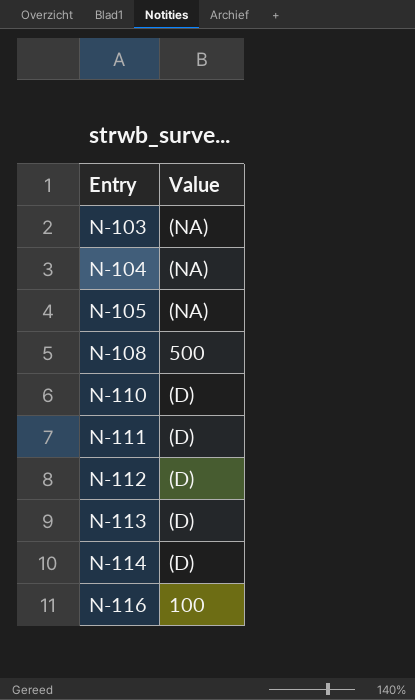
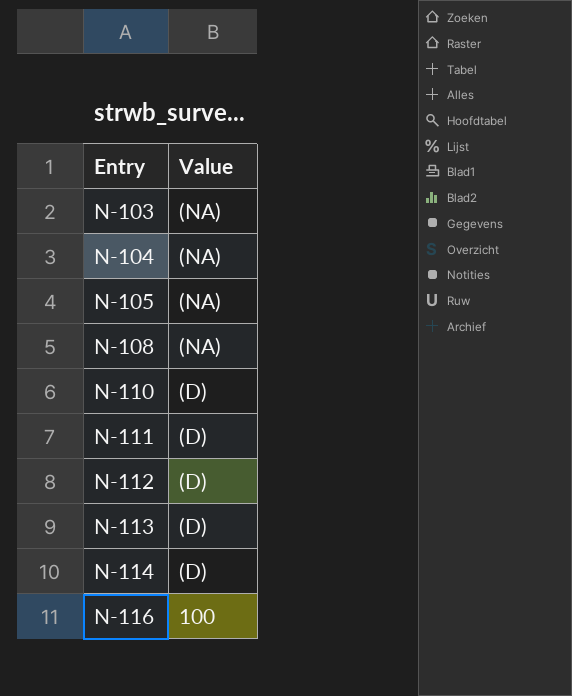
N-108 | Value: 500 -> (NA)

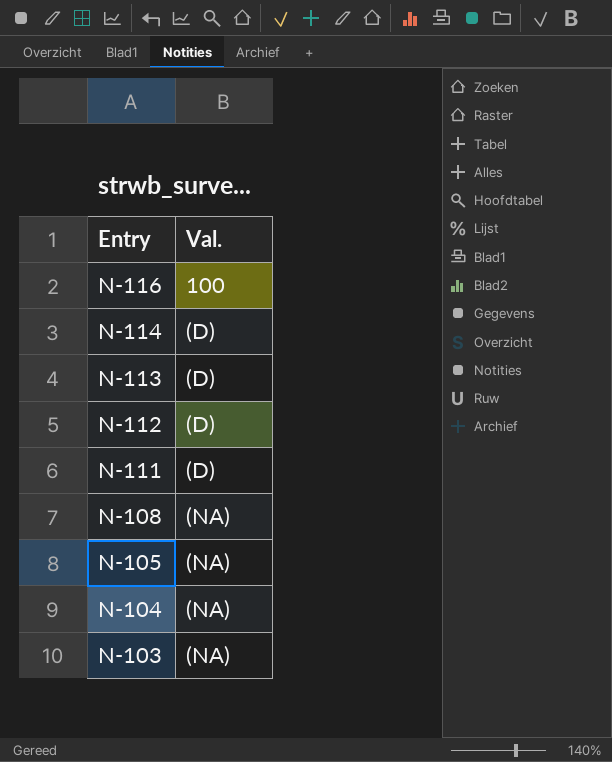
row order: Entry ascending -> Entry descending
column name: Value -> Val.
row N-110: (D) -> none

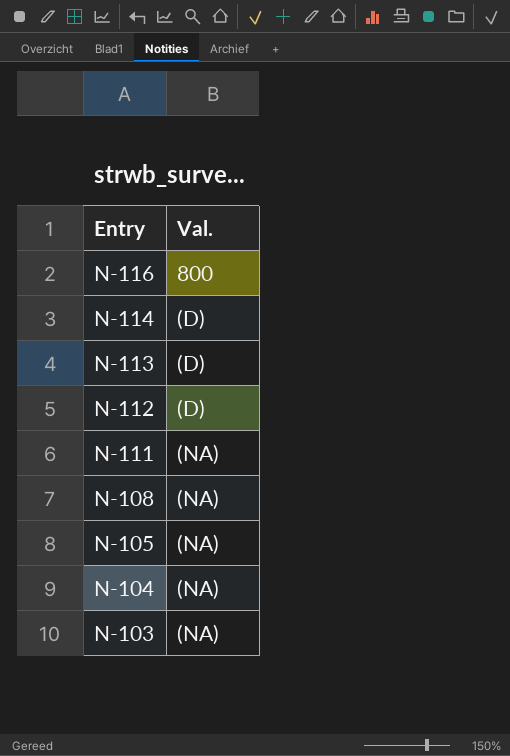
N-116 | Val.: 100 -> 800
N-111 | Val.: (D) -> (NA)

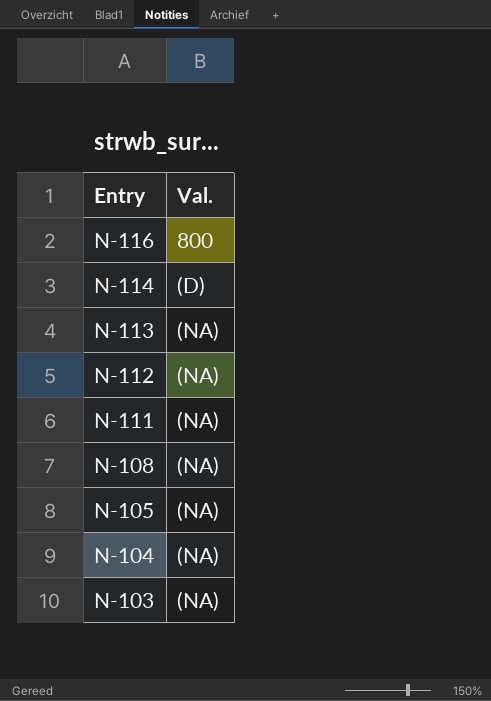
N-113 | Val.: (D) -> (NA)
N-112 | Val.: (D) -> (NA)

